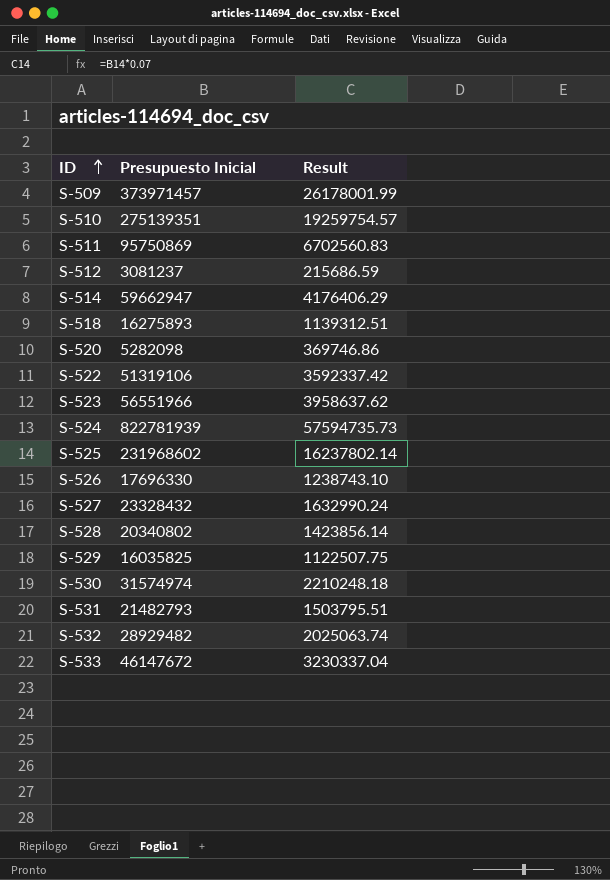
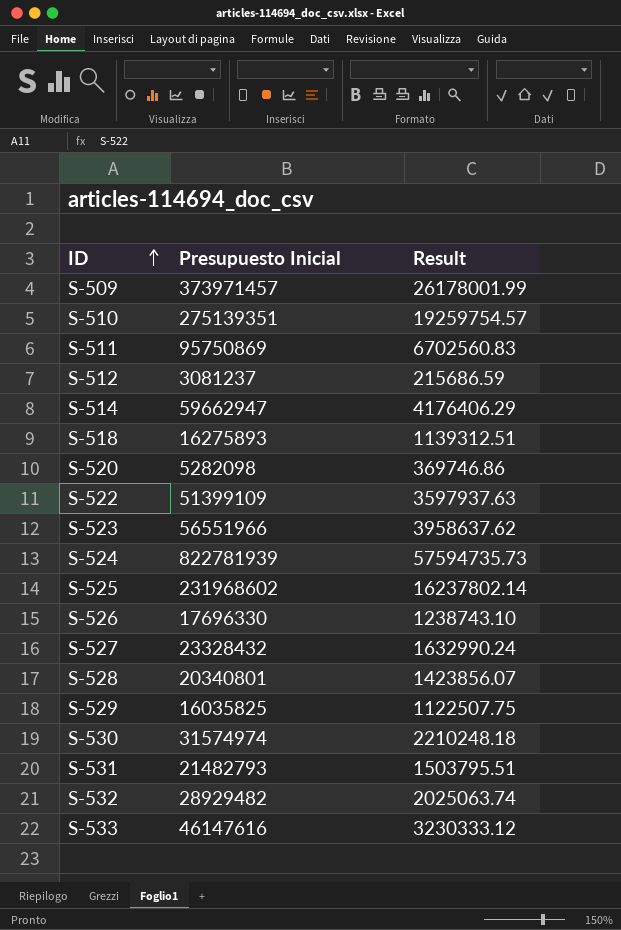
S-522 | Presupuesto Inicial: 51319106 -> 51399109
S-522 | Result: 3592337.42 -> 3597937.63
S-528 | Presupuesto Inicial: 20340802 -> 20340801
S-528 | Result: 1423856.14 -> 1423856.07
S-533 | Presupuesto Inicial: 46147672 -> 46147616
S-533 | Result: 3230337.04 -> 3230333.12

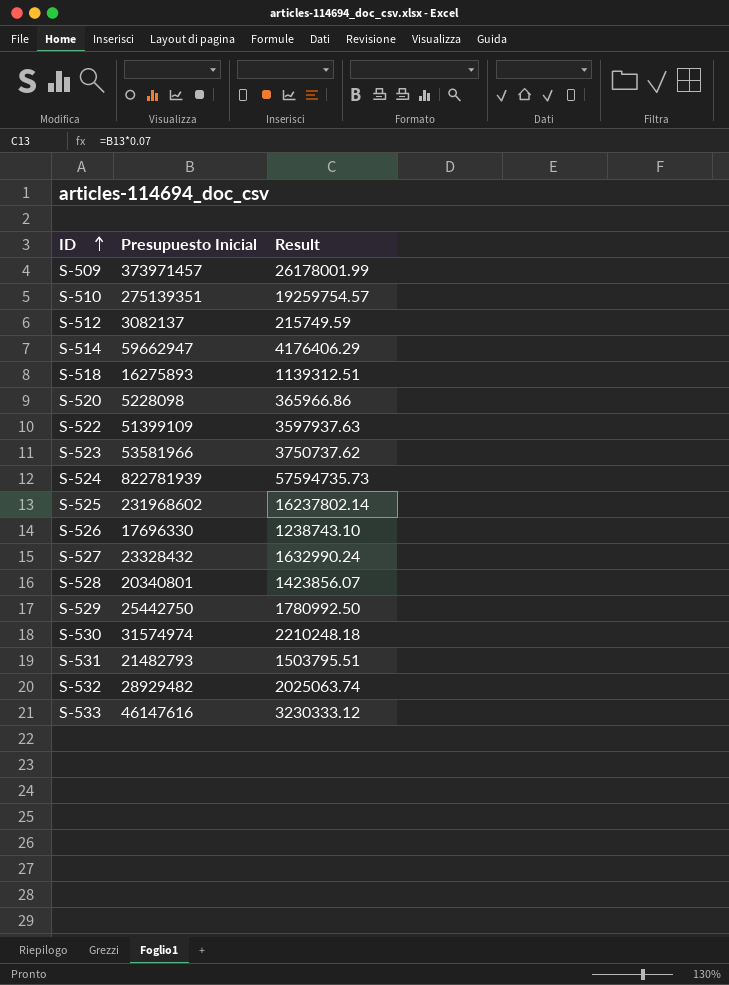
row S-511: 95750869 | 6702560.83 -> none
S-512 | Presupuesto Inicial: 3081237 -> 3082137
S-512 | Result: 215686.59 -> 215749.59
S-520 | Presupuesto Inicial: 5282098 -> 5228098
S-520 | Result: 369746.86 -> 365966.86
S-523 | Presupuesto Inicial: 56551966 -> 53581966
S-523 | Result: 3958637.62 -> 3750737.62
S-529 | Presupuesto Inicial: 16035825 -> 25442750
S-529 | Result: 1122507.75 -> 1780992.50

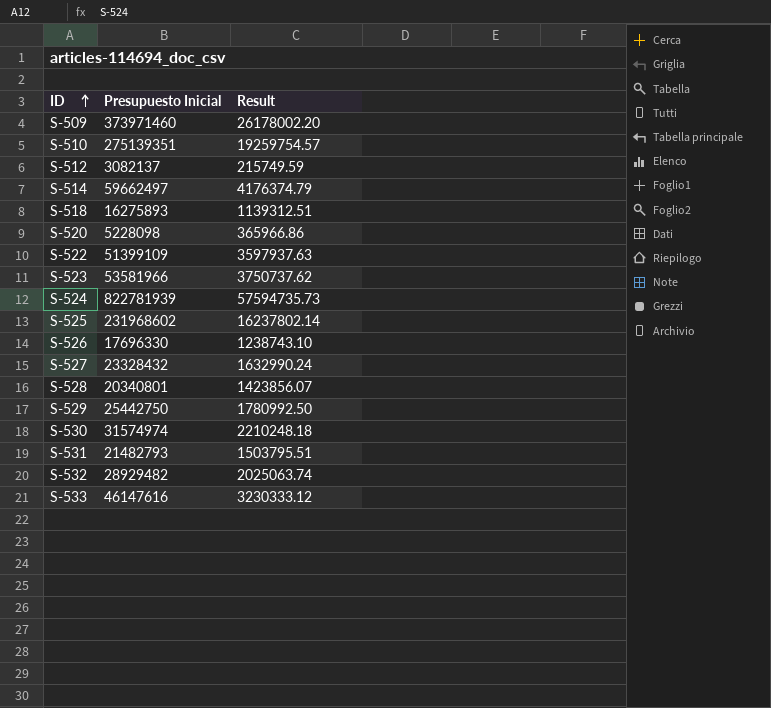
S-509 | Presupuesto Inicial: 373971457 -> 373971460
S-509 | Result: 26178001.99 -> 26178002.20
S-514 | Presupuesto Inicial: 59662947 -> 59662497
S-514 | Result: 4176406.29 -> 4176374.79

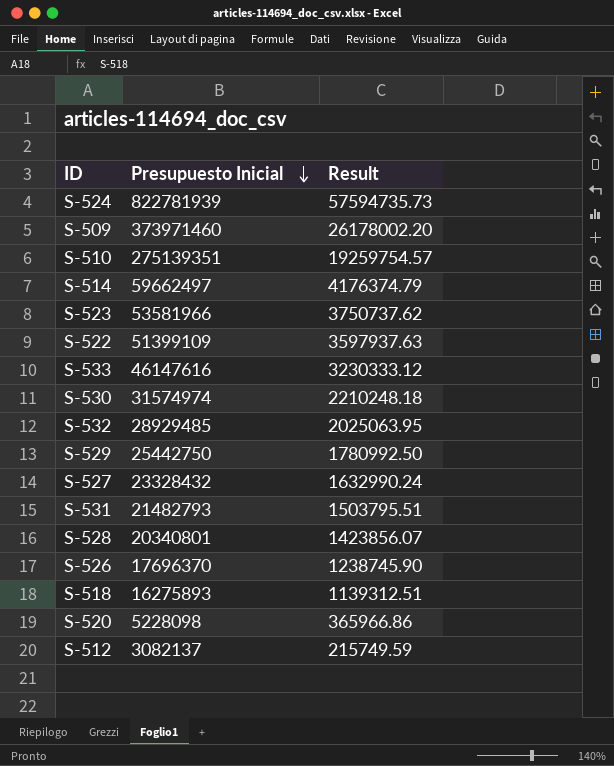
row order: ID ascending -> Presupuesto Inicial descending
row S-525: 231968602 | 16237802.14 -> none
S-532 | Presupuesto Inicial: 28929482 -> 28929485
S-532 | Result: 2025063.74 -> 2025063.95
S-526 | Presupuesto Inicial: 17696330 -> 17696370
S-526 | Result: 1238743.10 -> 1238745.90

